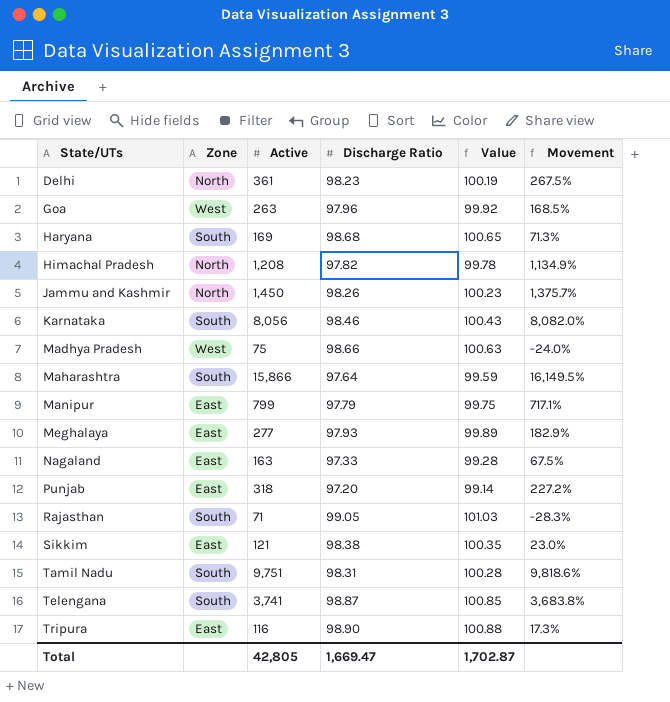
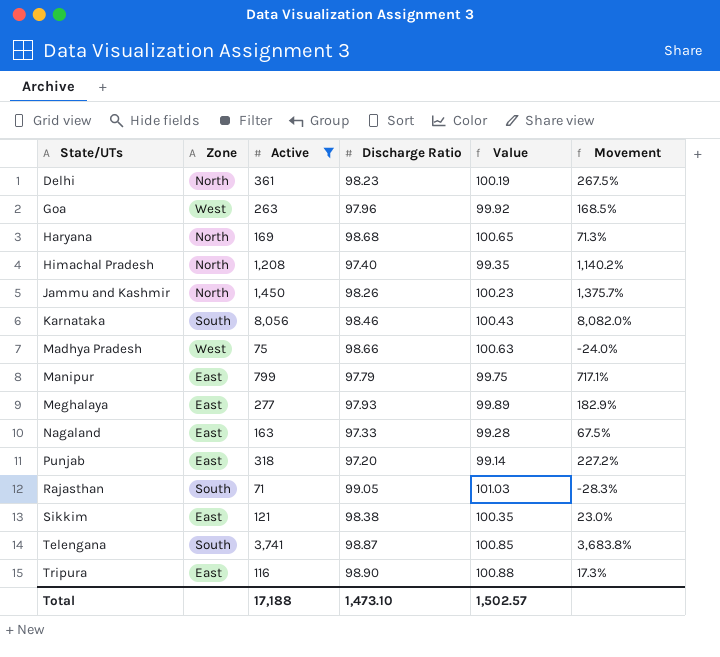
filter: none -> Active <= 8,056
Haryana | Zone: South -> North
Himachal Pradesh | Discharge Ratio: 97.82 -> 97.40
Himachal Pradesh | Value: 99.78 -> 99.35
Himachal Pradesh | Movement: 1,134.9% -> 1,140.2%
Total | Active: 42,805 -> 17,188
Total | Discharge Ratio: 1,669.47 -> 1,473.10
Total | Value: 1,702.87 -> 1,502.57

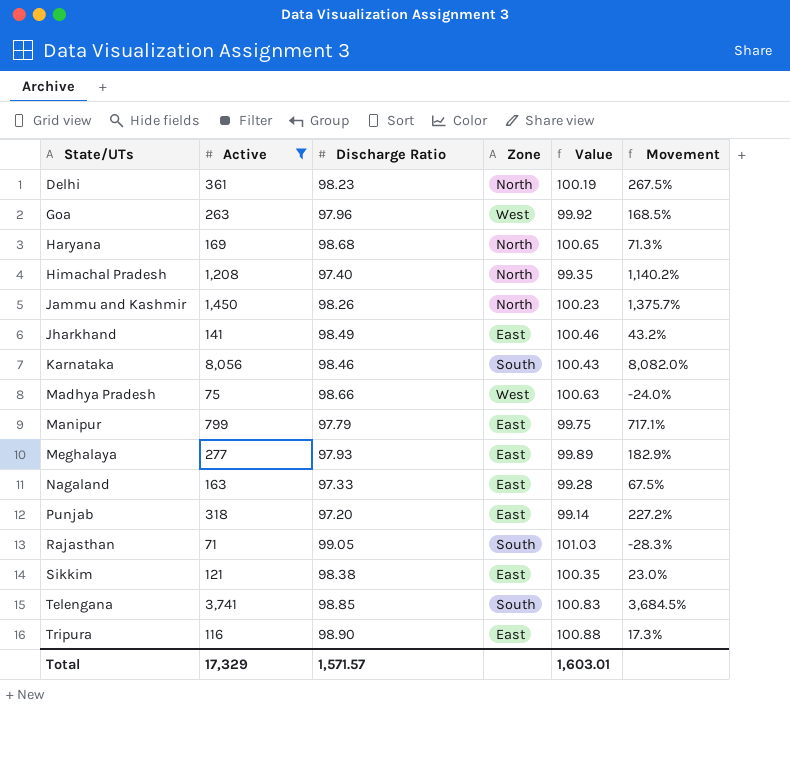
column Zone | position: 2 -> 4
row Jharkhand: none -> 141 | 98.49 | East | 100.46 | 43.2%
Telengana | Discharge Ratio: 98.87 -> 98.85
Telengana | Value: 100.85 -> 100.83
Telengana | Movement: 3,683.8% -> 3,684.5%
Total | Active: 17,188 -> 17,329
Total | Discharge Ratio: 1,473.10 -> 1,571.57
Total | Value: 1,502.57 -> 1,603.01

